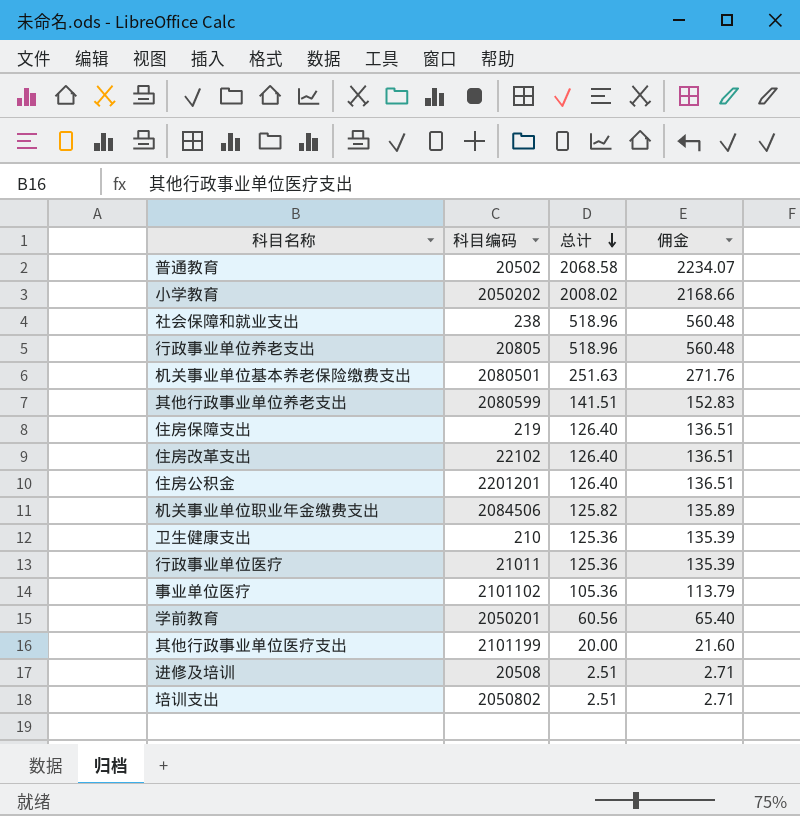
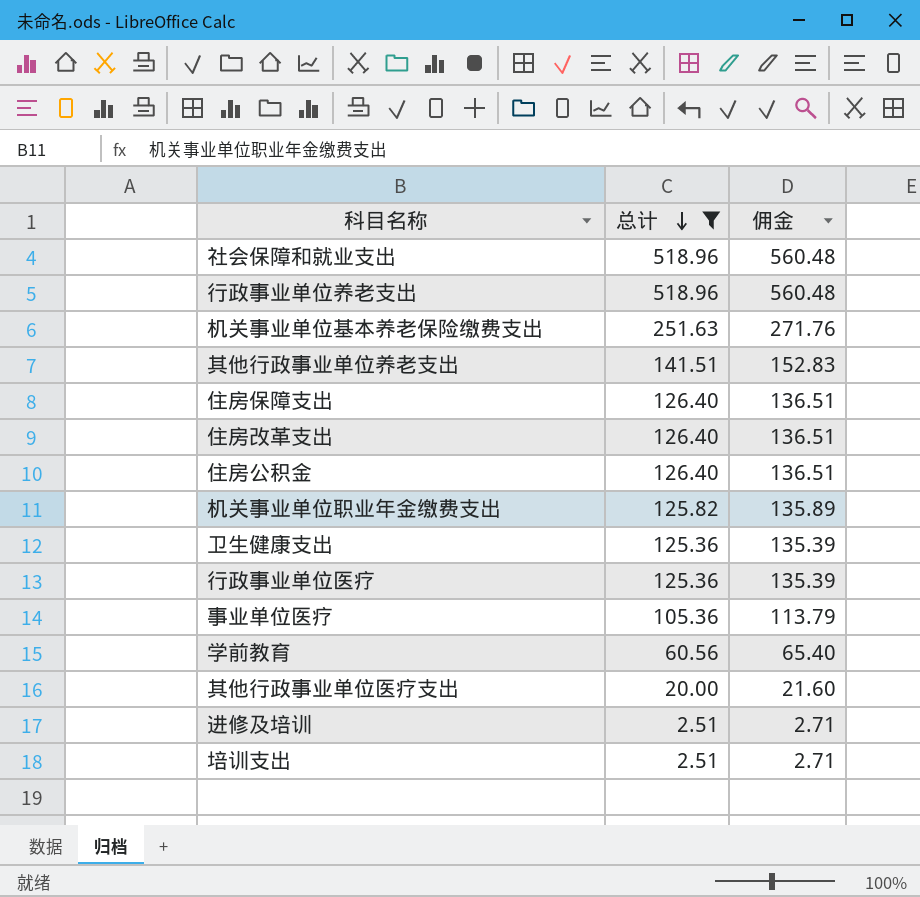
filter: none -> 总计 <= 518.96
column 科目编码 | position: 2 -> none

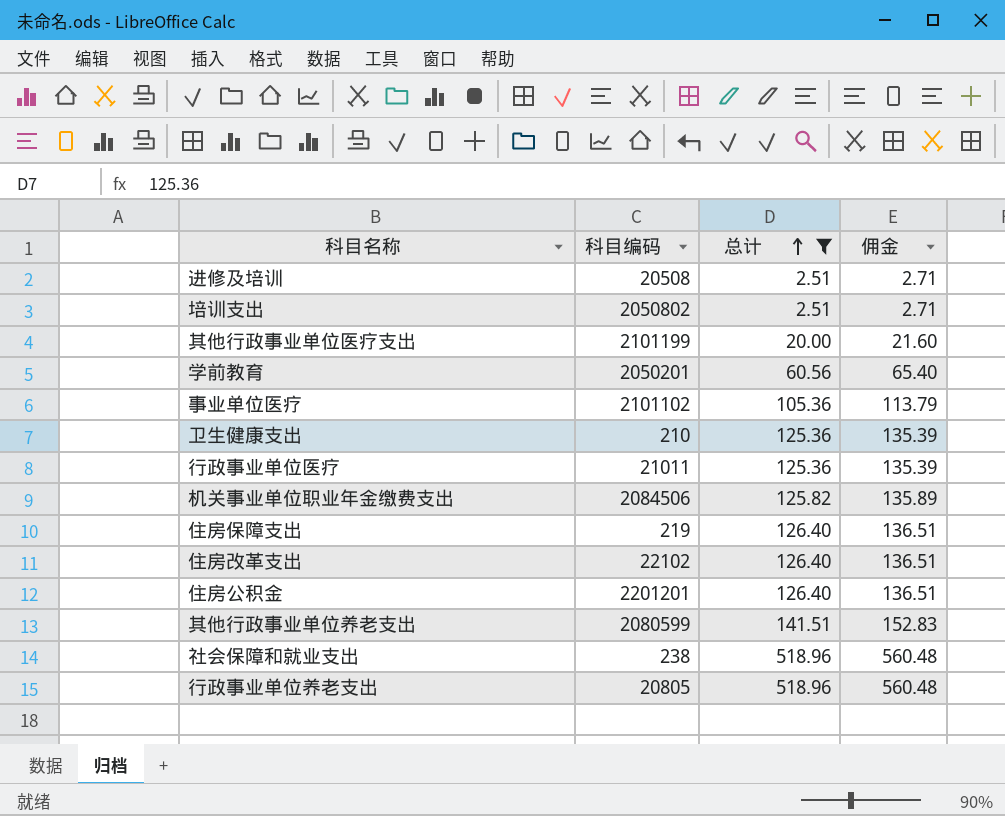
row order: 总计 descending -> 总计 ascending
column 科目编码 | position: none -> 2
row 机关事业单位基本养老保险缴费支出: 251.63 | 271.76 -> none

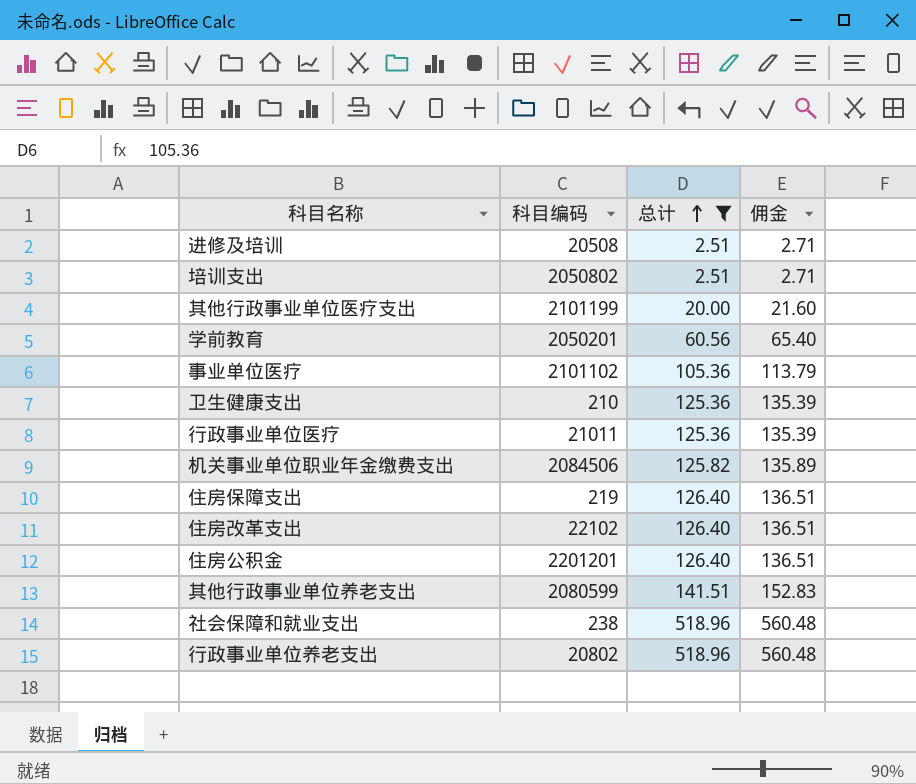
行政事业单位养老支出 | 科目编码: 20805 -> 20802

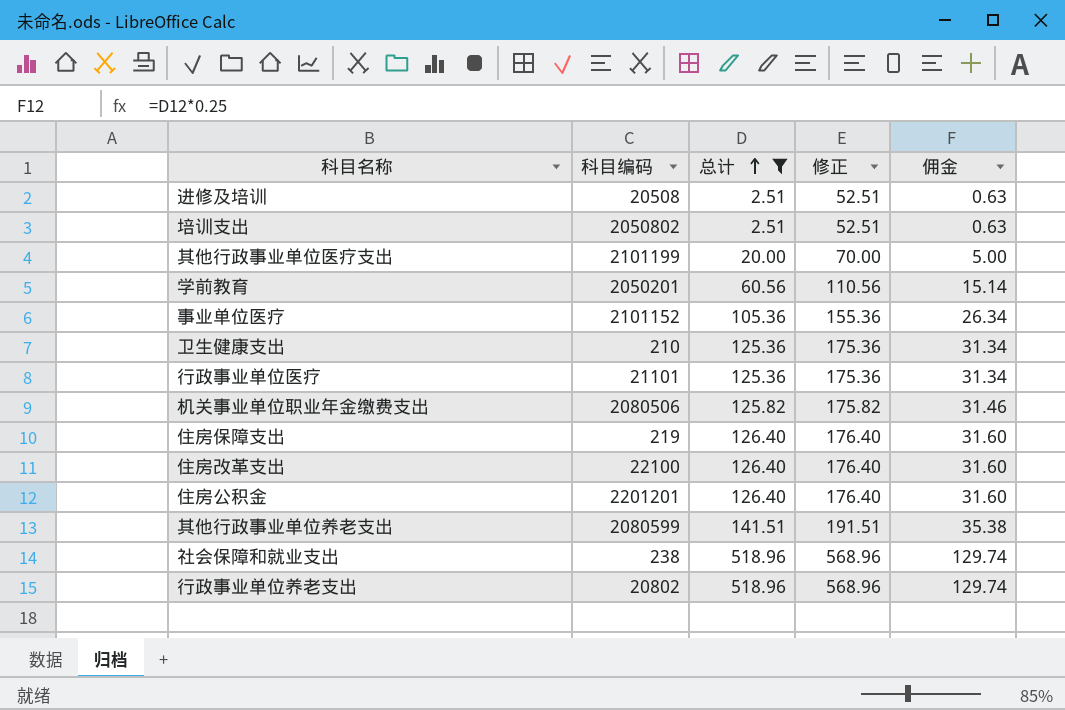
column 修正 | formula: none -> [总计] + 50
column 佣金 | formula: [总计] * 1.08 -> [总计] * 0.25
事业单位医疗 | 科目编码: 2101102 -> 2101152
行政事业单位医疗 | 科目编码: 21011 -> 21101
机关事业单位职业年金缴费支出 | 科目编码: 2084506 -> 2080506
住房改革支出 | 科目编码: 22102 -> 22100

